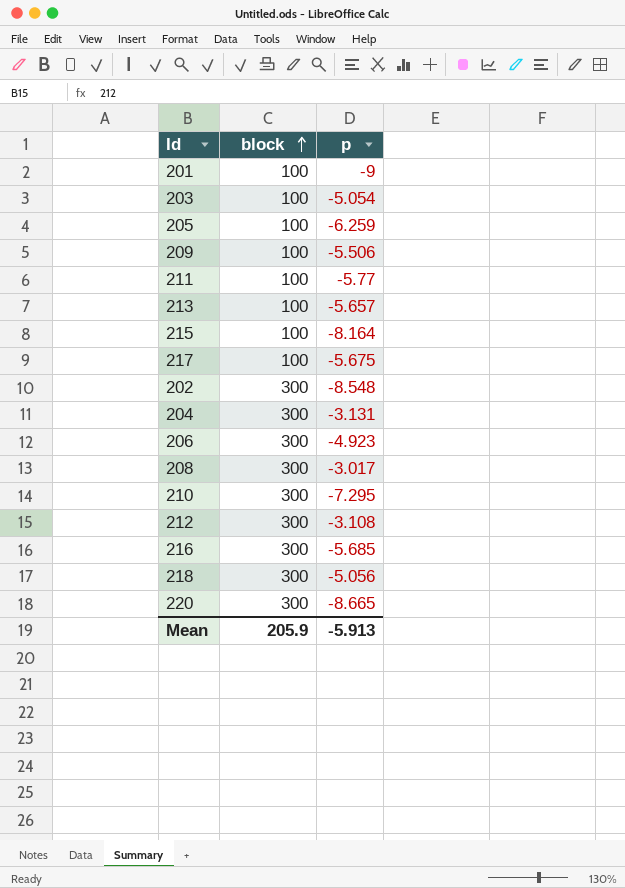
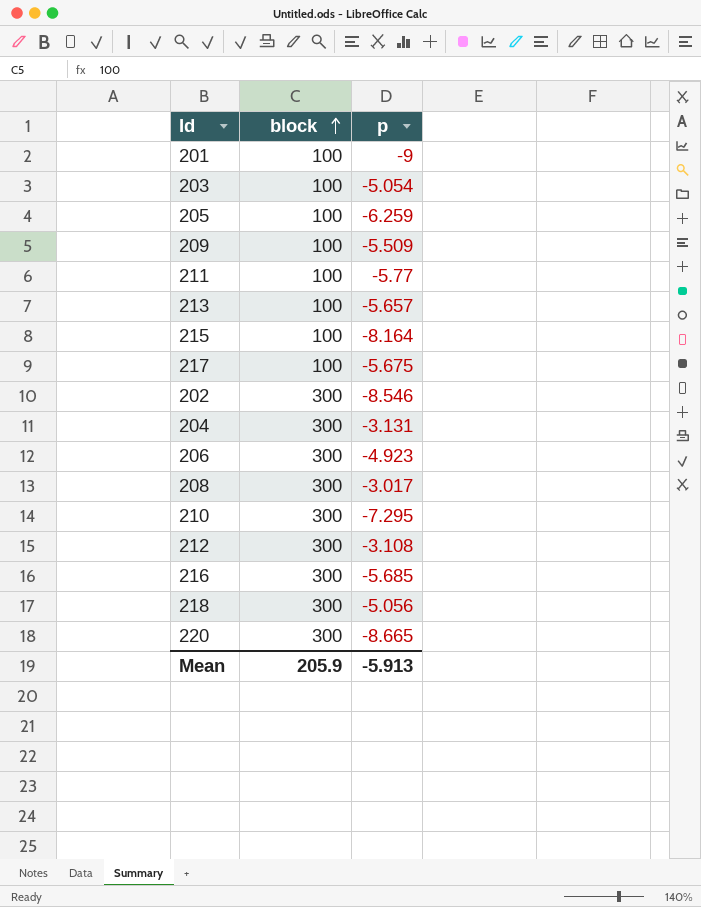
209 | p: -5.506 -> -5.509
202 | p: -8.548 -> -8.546

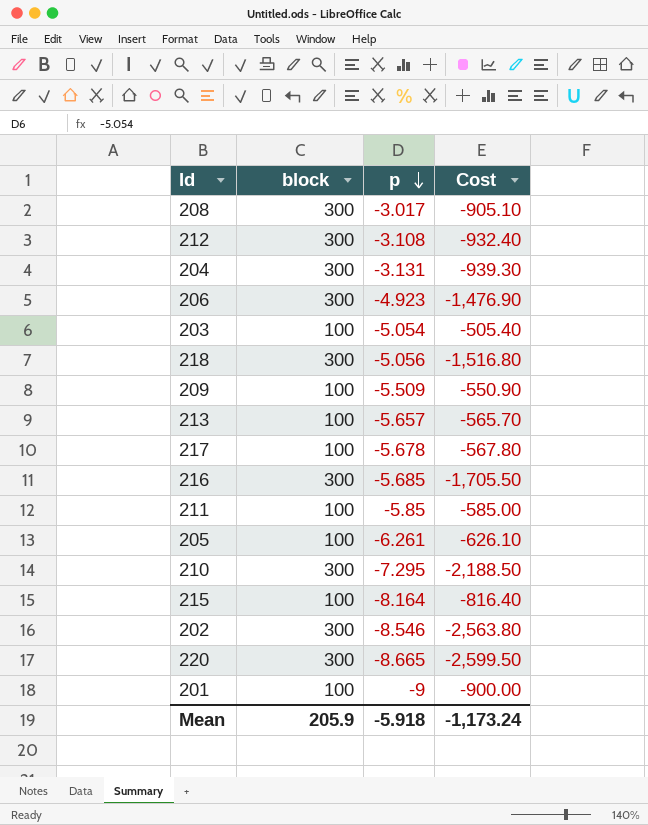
row order: block ascending -> p descending
column Cost | formula: none -> [block] * [p]
217 | p: -5.675 -> -5.678
211 | p: -5.77 -> -5.85
205 | p: -6.259 -> -6.261
Mean | p: -5.913 -> -5.918

